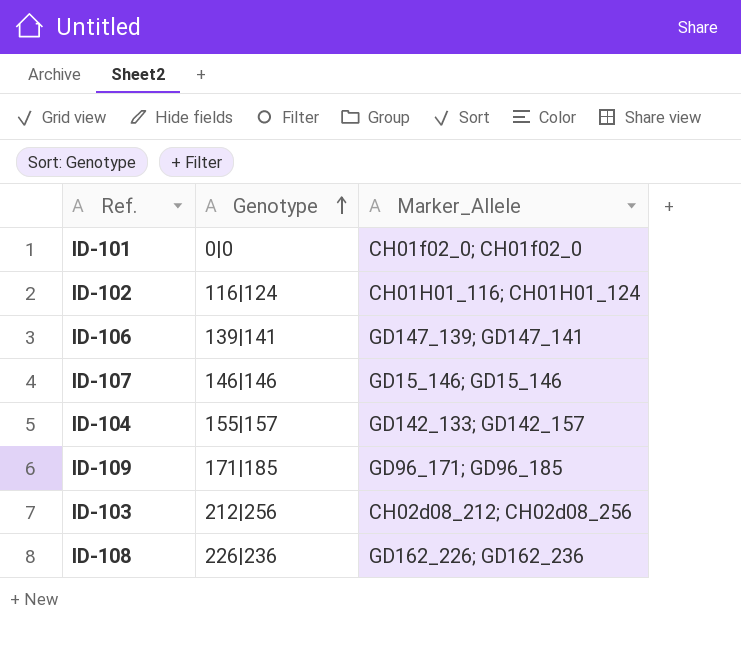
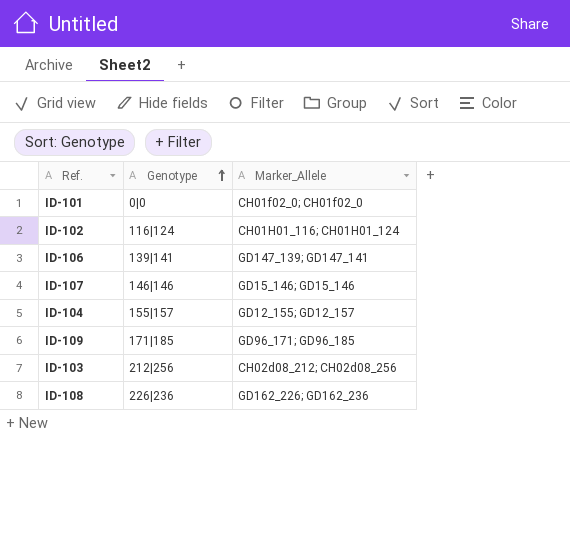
ID-104 | Marker_Allele: GD142_133; GD142_157 -> GD12_155; GD12_157

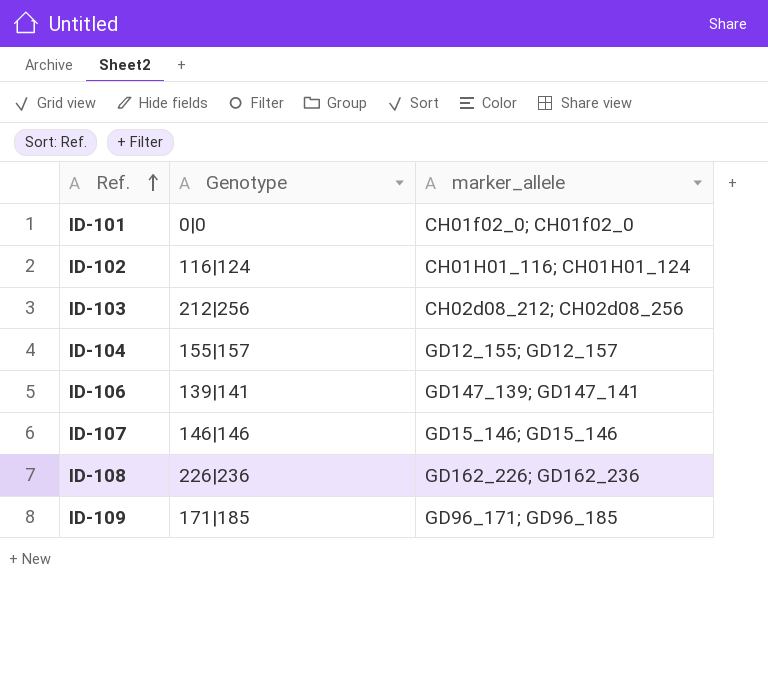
row order: Genotype ascending -> Ref. ascending
column name: Marker_Allele -> marker_allele

